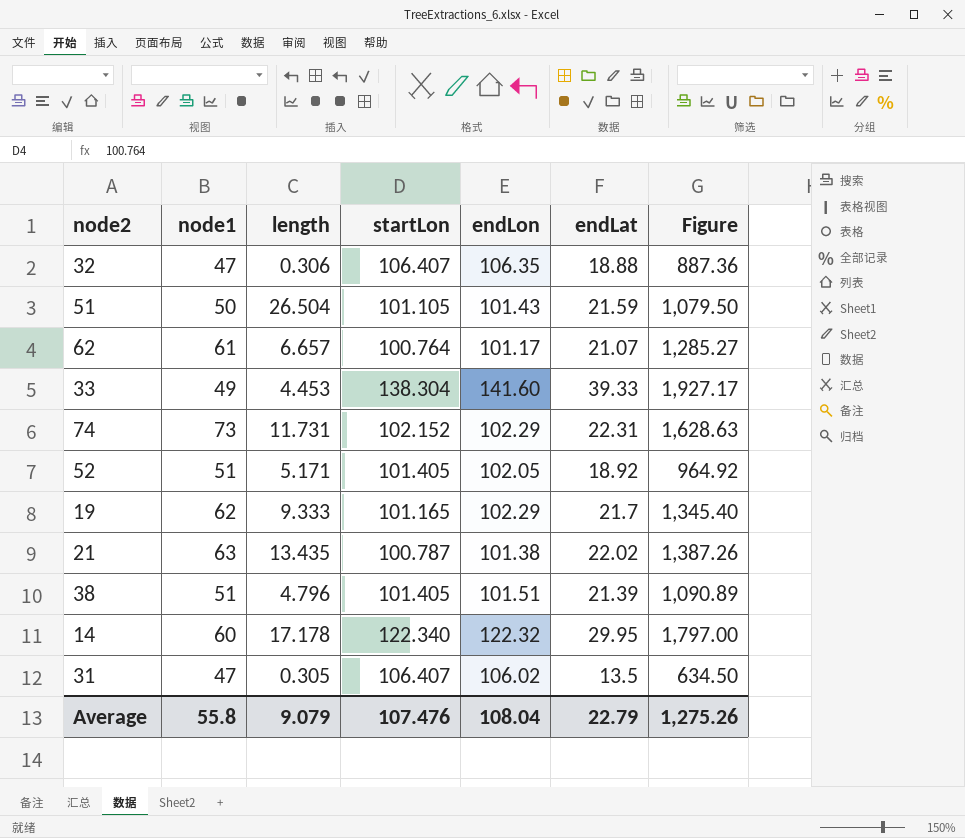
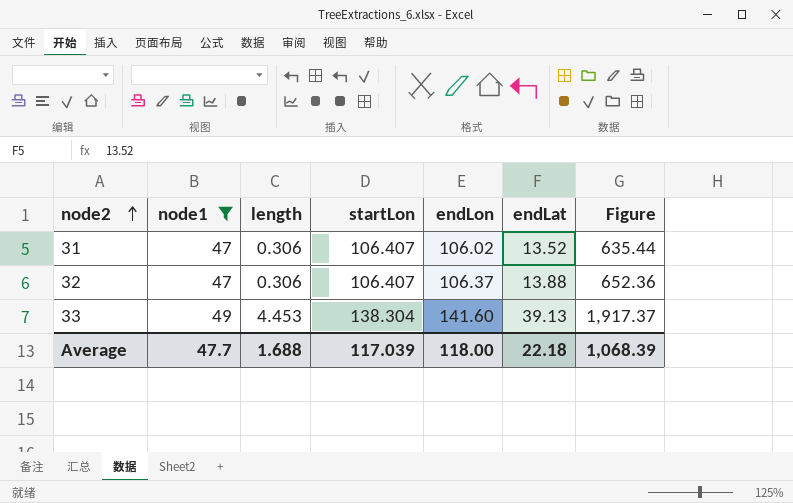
filter: none -> node1 <= 49
row order: none -> node2 ascending
31 | length: 0.305 -> 0.306
31 | endLat: 13.5 -> 13.52
31 | Figure: 634.50 -> 635.44
32 | endLon: 106.35 -> 106.37
32 | endLat: 18.88 -> 13.88
32 | Figure: 887.36 -> 652.36
33 | endLat: 39.33 -> 39.13
33 | Figure: 1,927.17 -> 1,917.37
Average | node1: 55.8 -> 47.7
Average | length: 9.079 -> 1.688
Average | startLon: 107.476 -> 117.039
Average | endLon: 108.04 -> 118.00
Average | endLat: 22.79 -> 22.18
Average | Figure: 1,275.26 -> 1,068.39

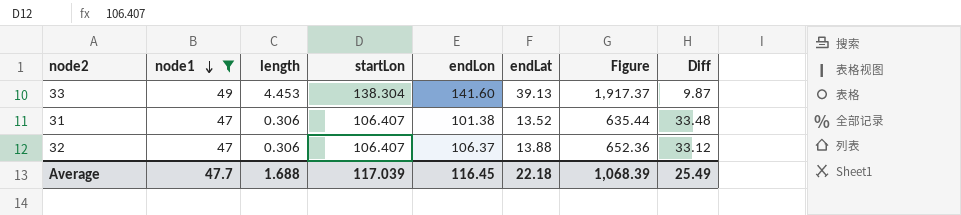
row order: node2 ascending -> node1 descending
column Diff | formula: none -> [node1] - [endLat]
31 | endLon: 106.02 -> 101.38
Average | endLon: 118.00 -> 116.45

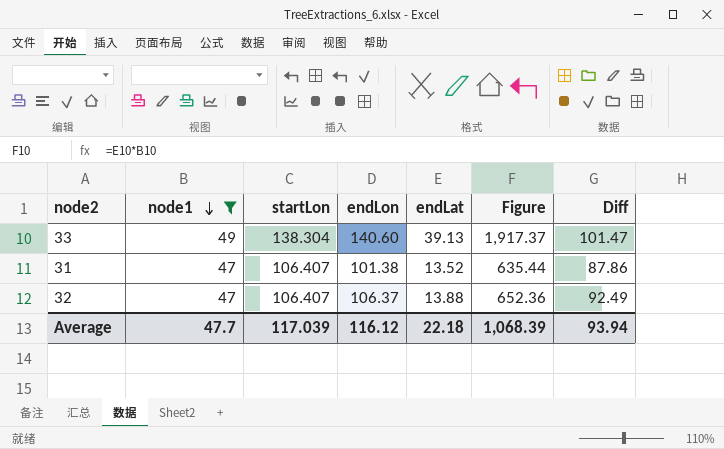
column length | position: 3 -> none
column Diff | formula: [node1] - [endLat] -> [endLon] - [endLat]
33 | endLon: 141.60 -> 140.60
Average | endLon: 116.45 -> 116.12
Average | Diff: 25.49 -> 93.94

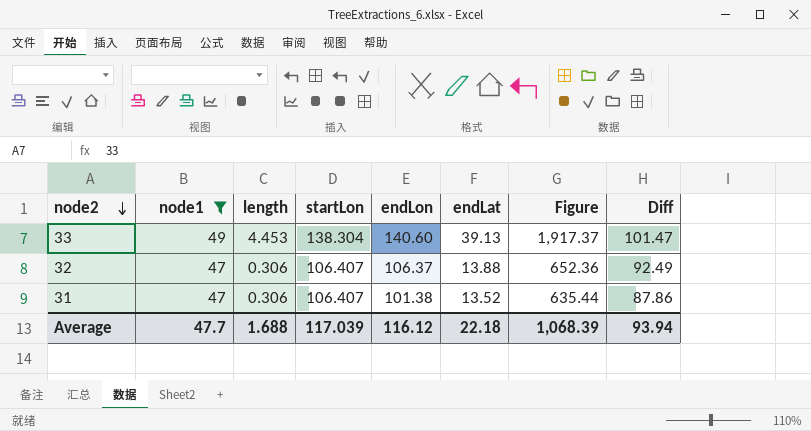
row order: node1 descending -> node2 descending
column length | position: none -> 3

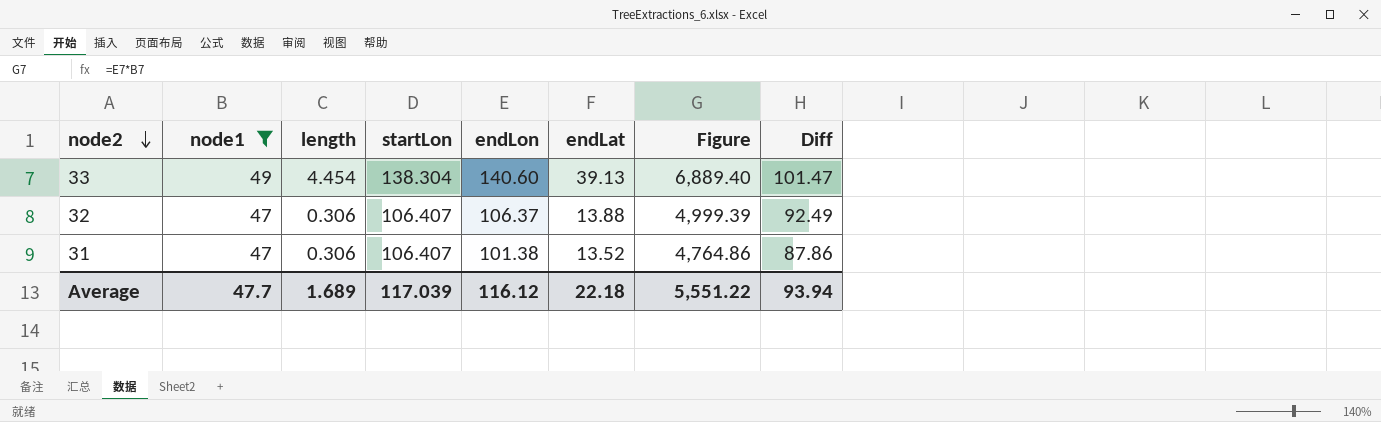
column Figure | formula: [node1] * [endLat] -> [node1] * [endLon]
33 | length: 4.453 -> 4.454
Average | length: 1.688 -> 1.689
Average | Figure: 1,068.39 -> 5,551.22

